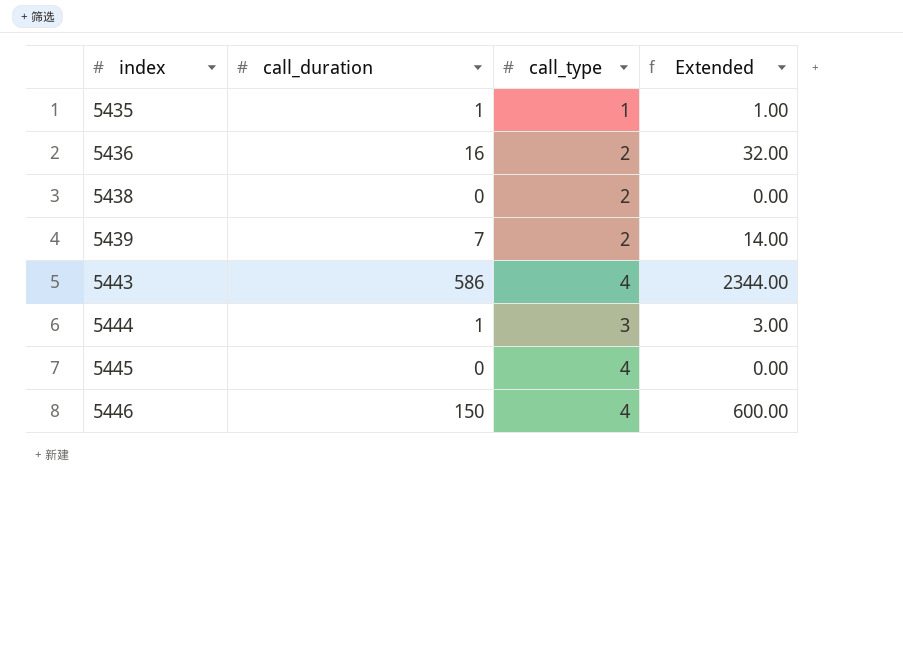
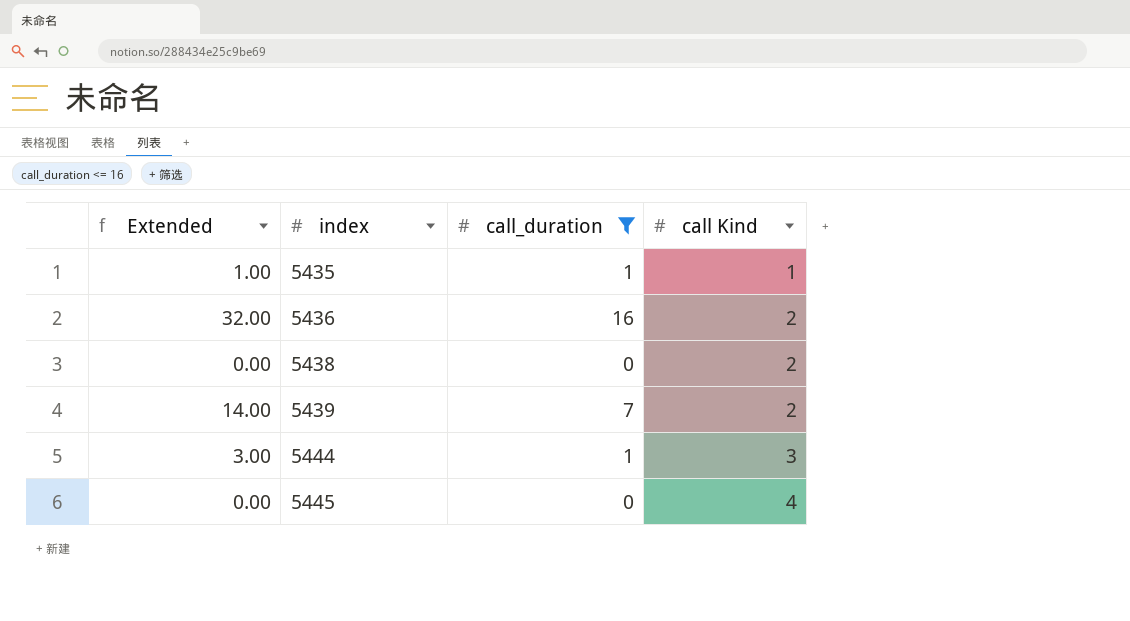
filter: none -> call_duration <= 16
column Extended | position: 4 -> 1
column name: call_type -> call Kind

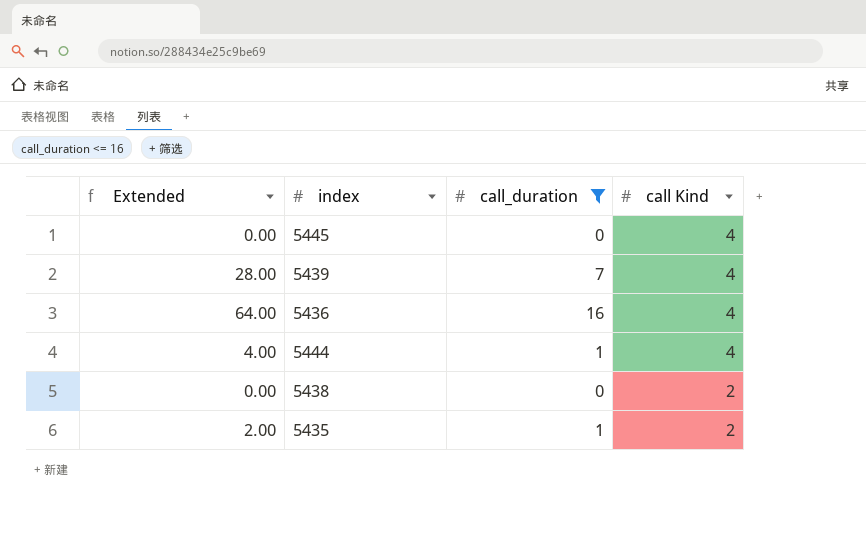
row order: index ascending -> call Kind descending
5439 | Extended: 14.00 -> 28.00
5439 | call Kind: 2 -> 4
5436 | Extended: 32.00 -> 64.00
5436 | call Kind: 2 -> 4
5444 | Extended: 3.00 -> 4.00
5444 | call Kind: 3 -> 4
5435 | Extended: 1.00 -> 2.00
5435 | call Kind: 1 -> 2

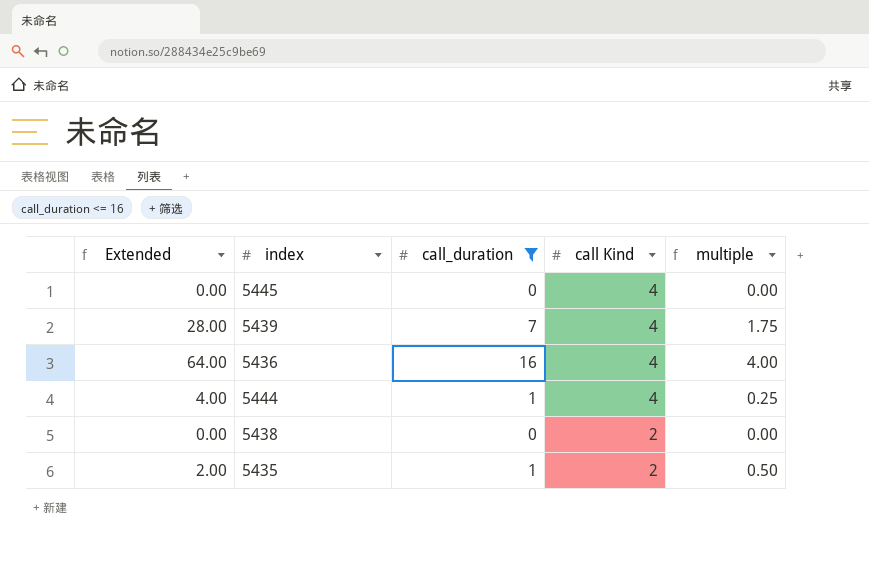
column multiple | formula: none -> [call_duration] / [call Kind]

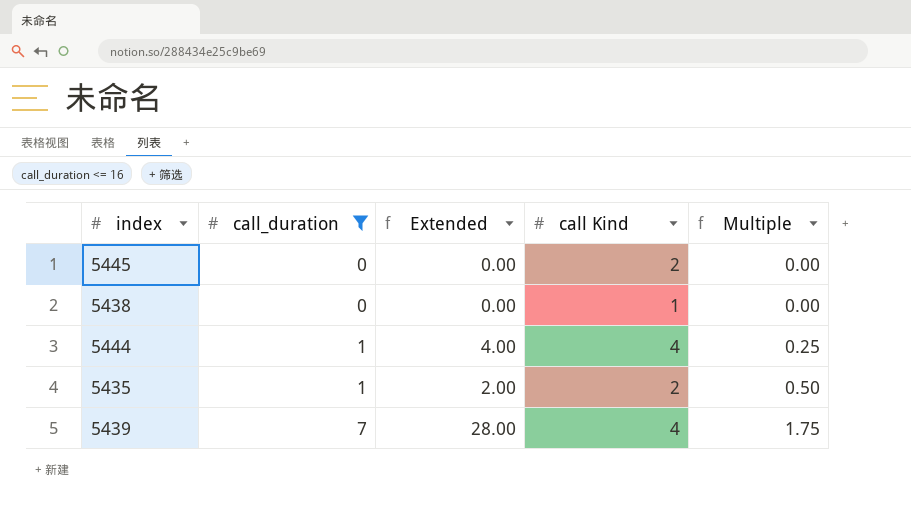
row order: call Kind descending -> call_duration ascending
column Extended | position: 1 -> 3
column name: multiple -> Multiple
row 5436: 64.00 | 16 | 4 | 4.00 -> none
5445 | call Kind: 4 -> 2
5438 | call Kind: 2 -> 1

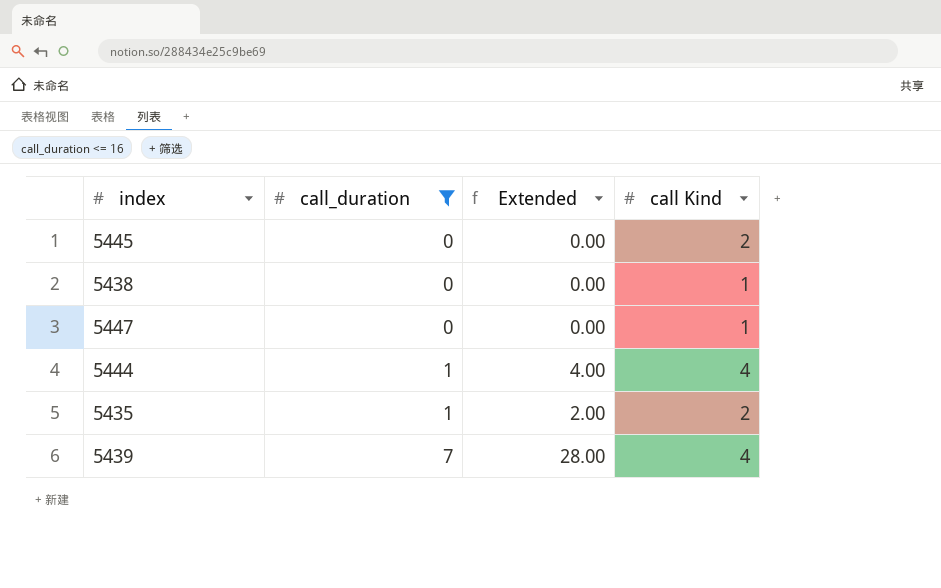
column Multiple | formula: [call_duration] / [call Kind] -> none
row 5447: none -> 0 | 0.00 | 1

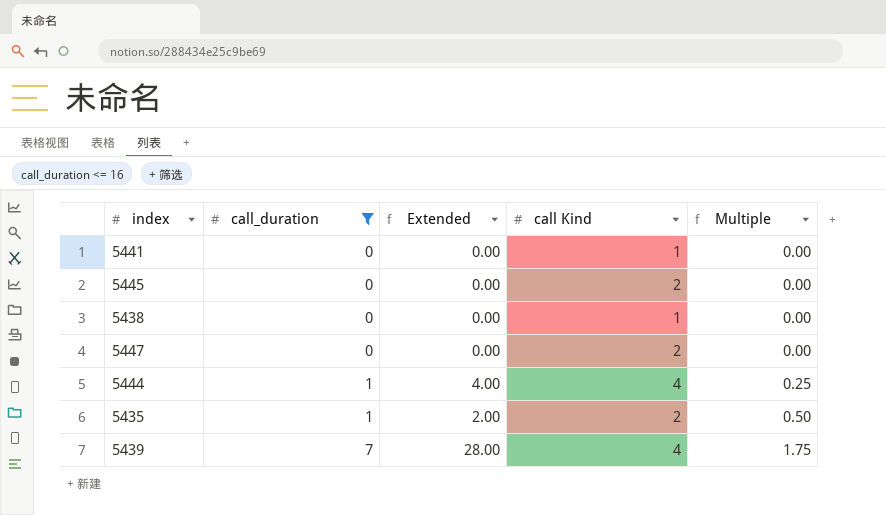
column Multiple | formula: none -> [call_duration] / [call Kind]
row 5441: none -> 0 | 0.00 | 1 | 0.00
5447 | call Kind: 1 -> 2

